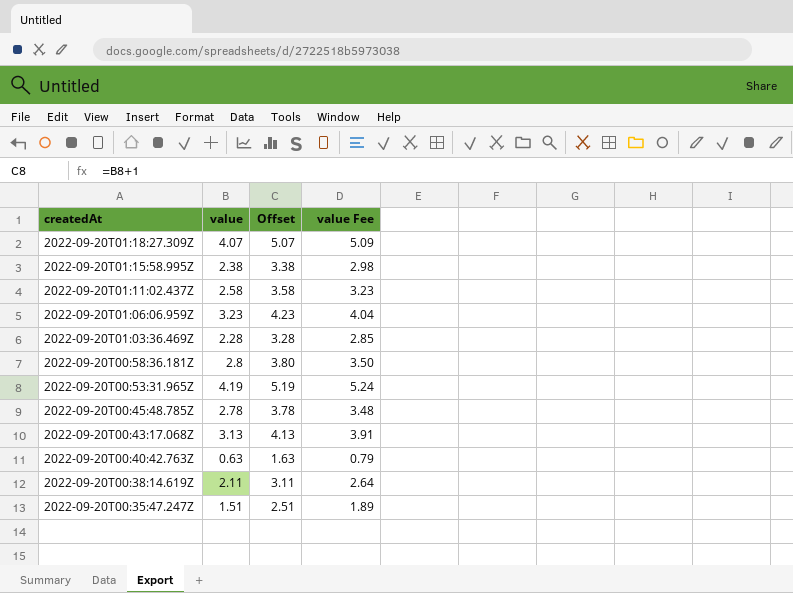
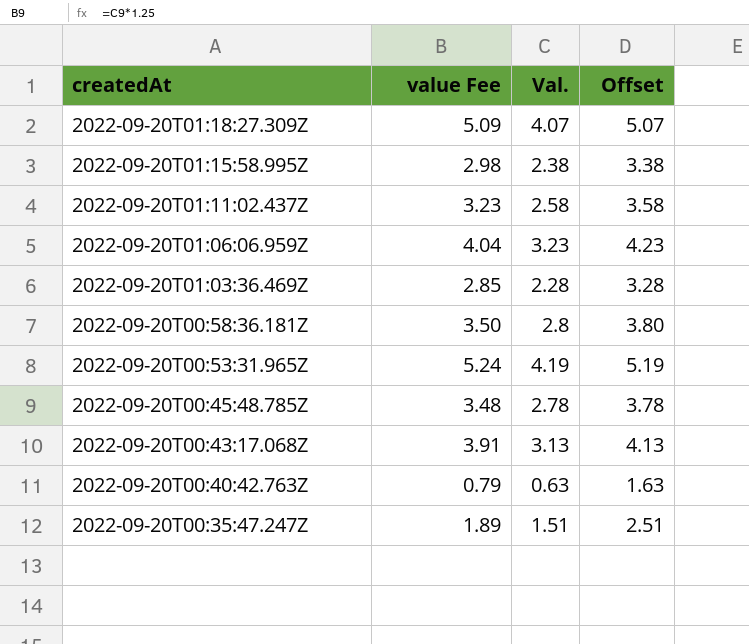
column value Fee | position: 4 -> 2
column name: value -> Val.
row 2022-09-20T00:38:14.619Z: 2.11 | 3.11 | 2.64 -> none

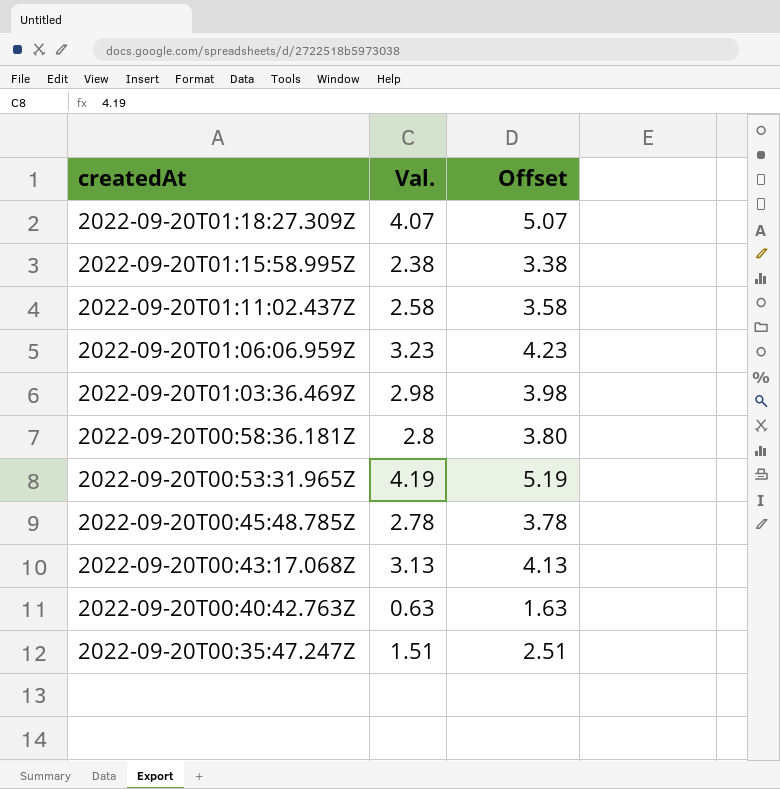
column value Fee | formula: [Val.] * 1.25 -> none
2022-09-20T01:03:36.469Z | Val.: 2.28 -> 2.98
2022-09-20T01:03:36.469Z | Offset: 3.28 -> 3.98

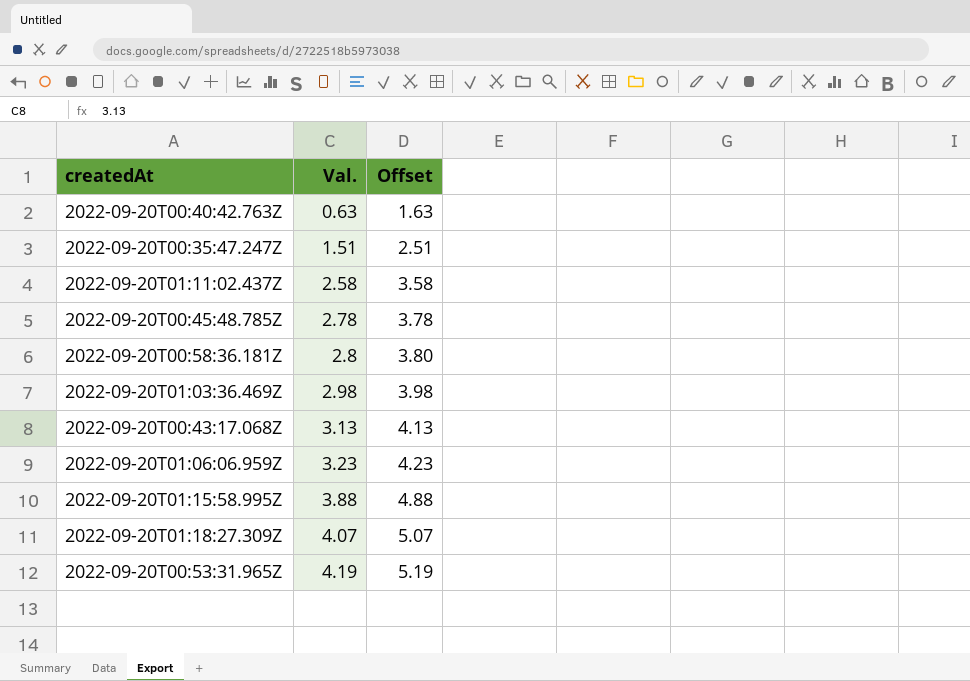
row order: createdAt descending -> Val. ascending
2022-09-20T01:15:58.995Z | Val.: 2.38 -> 3.88
2022-09-20T01:15:58.995Z | Offset: 3.38 -> 4.88

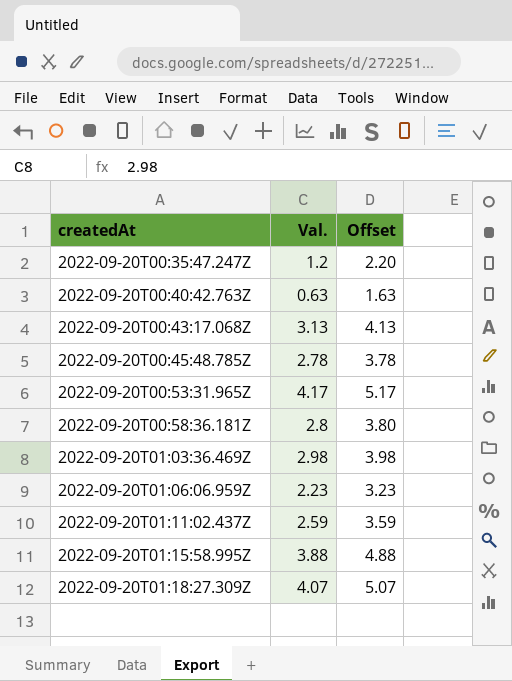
row order: Val. ascending -> createdAt ascending
2022-09-20T00:35:47.247Z | Val.: 1.51 -> 1.2
2022-09-20T00:35:47.247Z | Offset: 2.51 -> 2.20
2022-09-20T00:53:31.965Z | Val.: 4.19 -> 4.17
2022-09-20T00:53:31.965Z | Offset: 5.19 -> 5.17
2022-09-20T01:06:06.959Z | Val.: 3.23 -> 2.23
2022-09-20T01:06:06.959Z | Offset: 4.23 -> 3.23
2022-09-20T01:11:02.437Z | Val.: 2.58 -> 2.59
2022-09-20T01:11:02.437Z | Offset: 3.58 -> 3.59

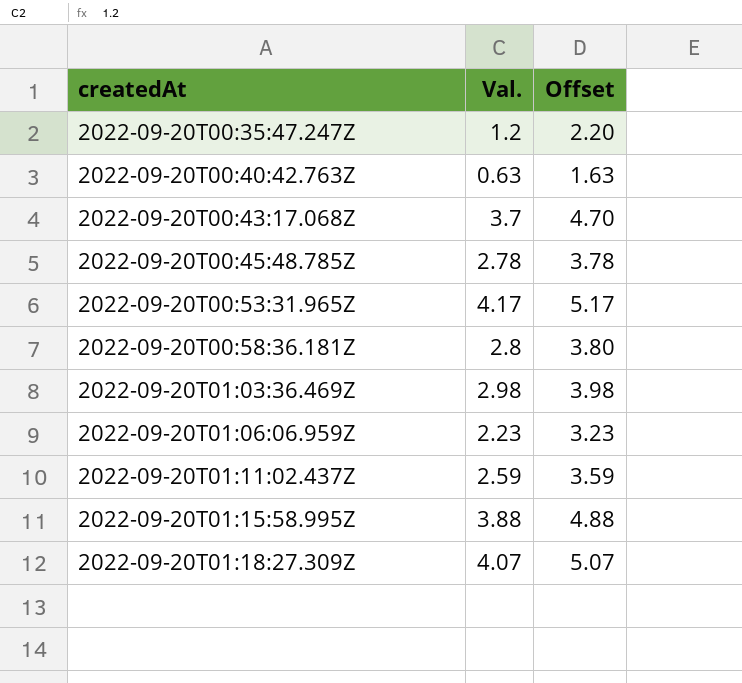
2022-09-20T00:43:17.068Z | Val.: 3.13 -> 3.7
2022-09-20T00:43:17.068Z | Offset: 4.13 -> 4.70

